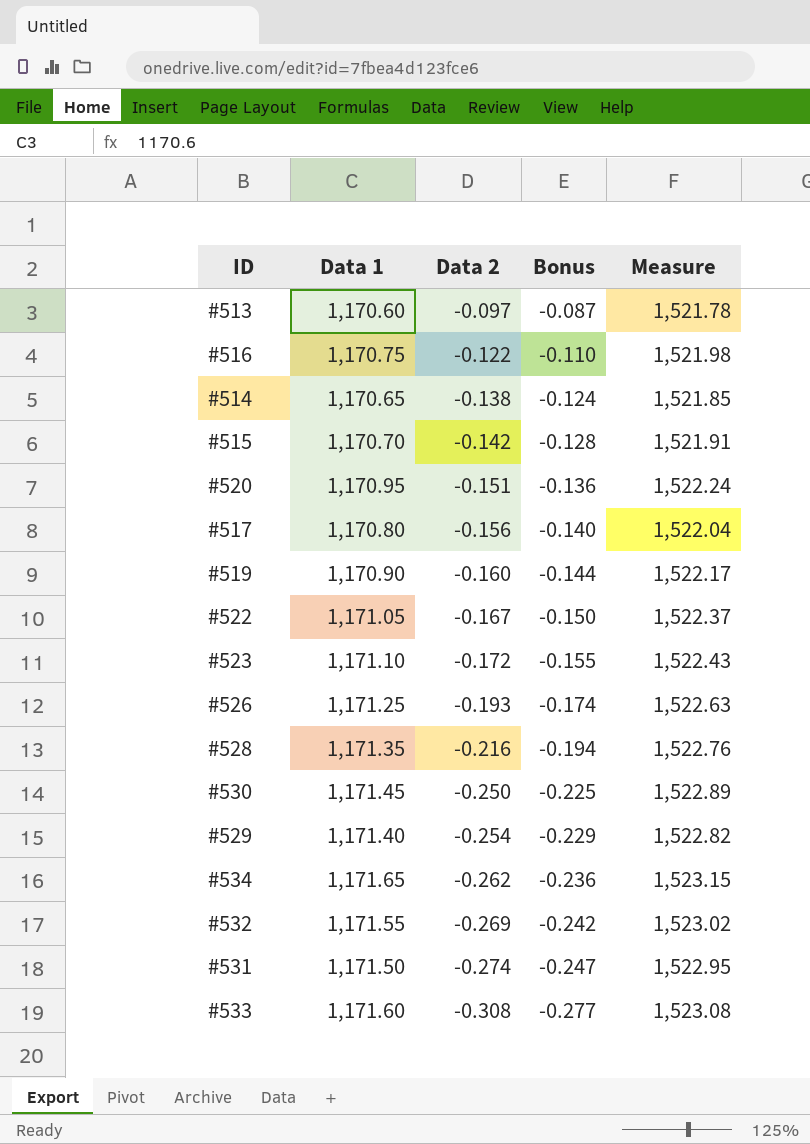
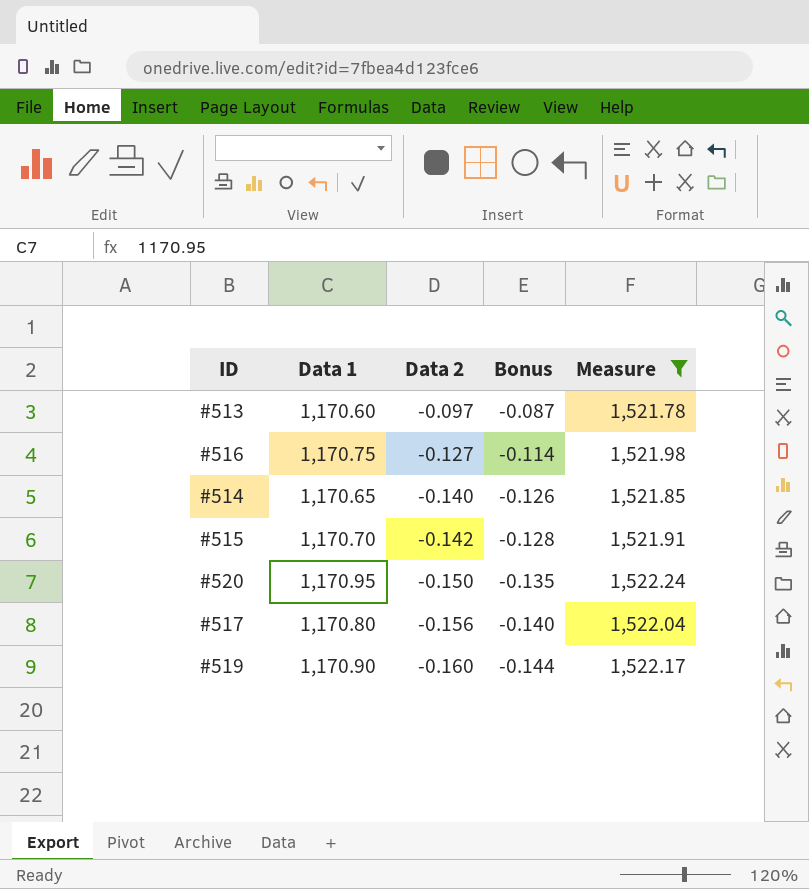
filter: none -> Measure <= 1,522.24
#516 | Data 2: -0.122 -> -0.127
#516 | Bonus: -0.110 -> -0.114
#514 | Data 2: -0.138 -> -0.140
#514 | Bonus: -0.124 -> -0.126
#520 | Data 2: -0.151 -> -0.150
#520 | Bonus: -0.136 -> -0.135

